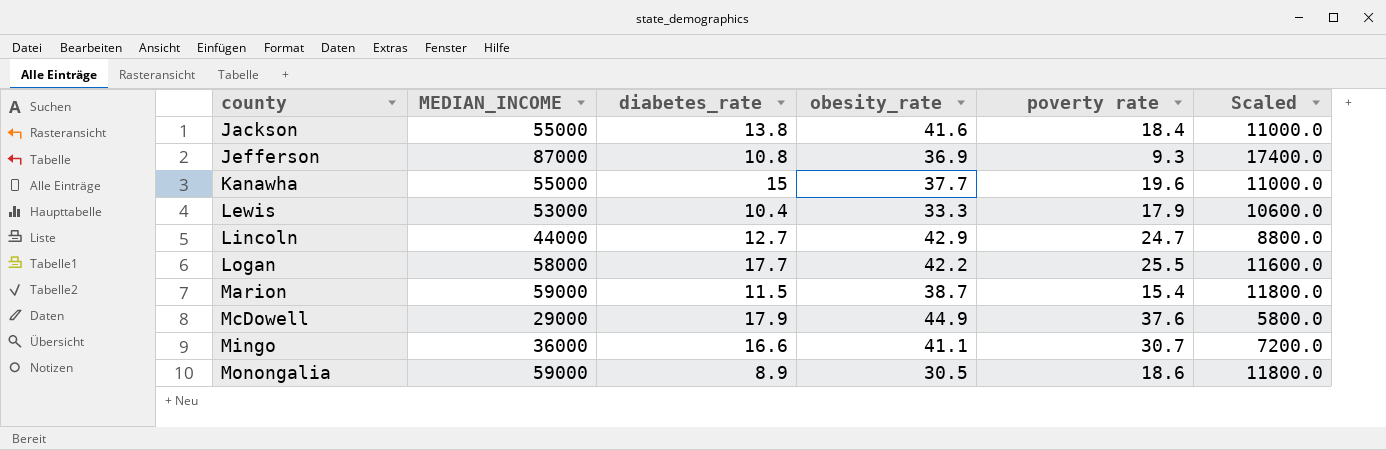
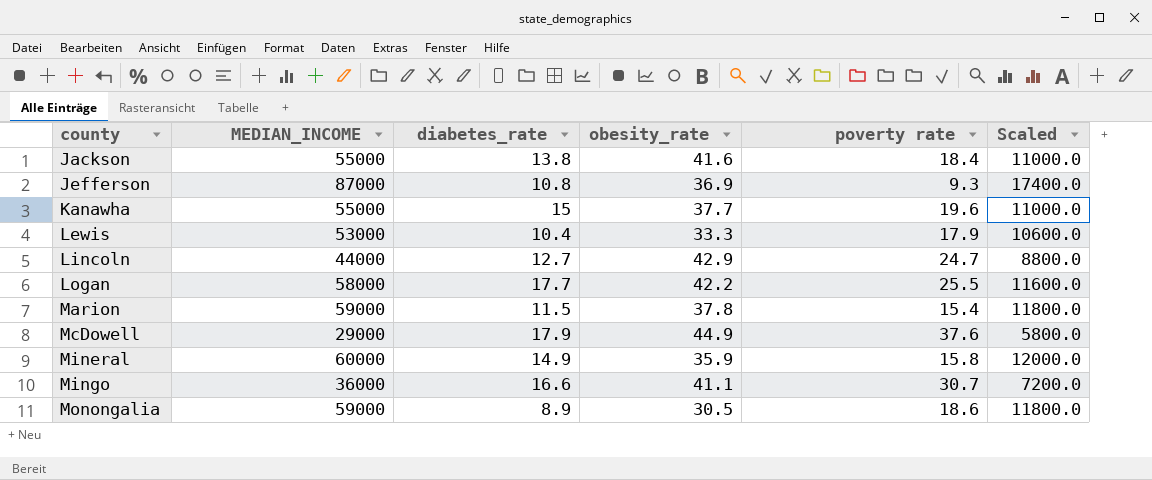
Marion | obesity_rate: 38.7 -> 37.8
row Mineral: none -> 60000 | 14.9 | 35.9 | 15.8 | 12000.0

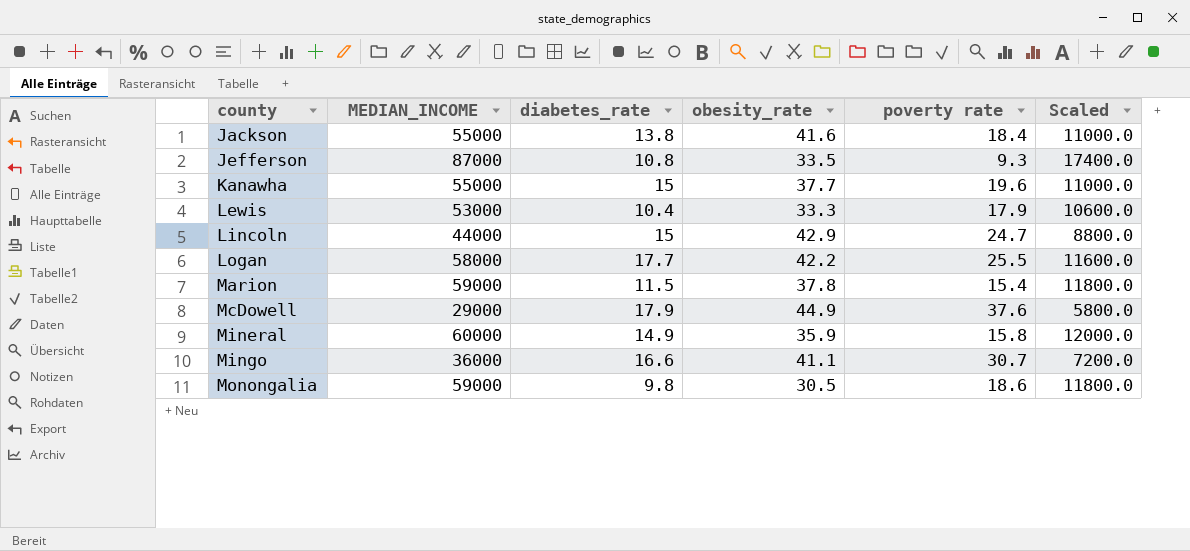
Jefferson | obesity_rate: 36.9 -> 33.5
Lincoln | diabetes_rate: 12.7 -> 15
Monongalia | diabetes_rate: 8.9 -> 9.8

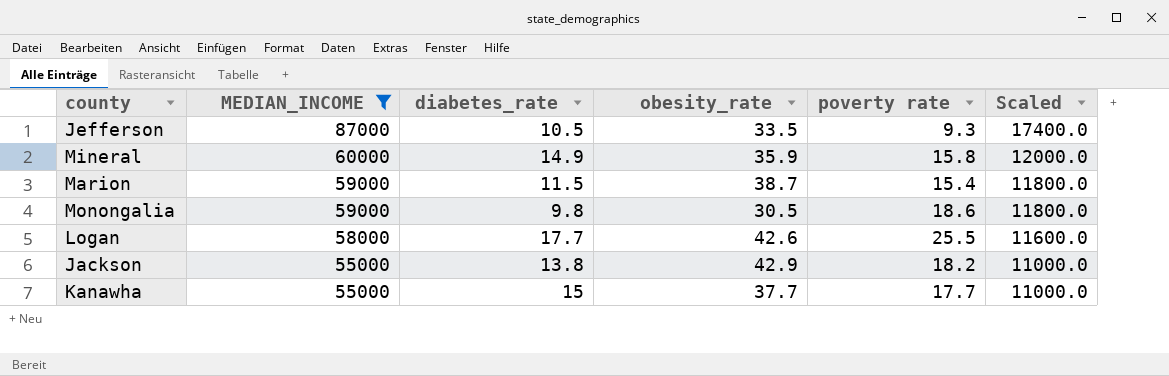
filter: none -> MEDIAN_INCOME >= 55000
row order: county ascending -> MEDIAN_INCOME descending
Jefferson | diabetes_rate: 10.8 -> 10.5
Marion | obesity_rate: 37.8 -> 38.7
Logan | obesity_rate: 42.2 -> 42.6
Jackson | obesity_rate: 41.6 -> 42.9
Jackson | poverty rate: 18.4 -> 18.2
Kanawha | poverty rate: 19.6 -> 17.7

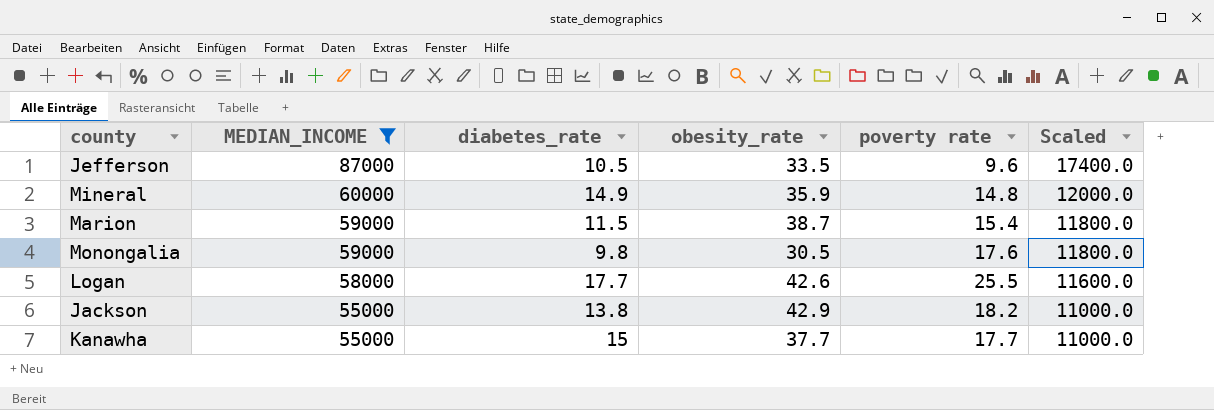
Jefferson | poverty rate: 9.3 -> 9.6
Mineral | poverty rate: 15.8 -> 14.8
Monongalia | poverty rate: 18.6 -> 17.6

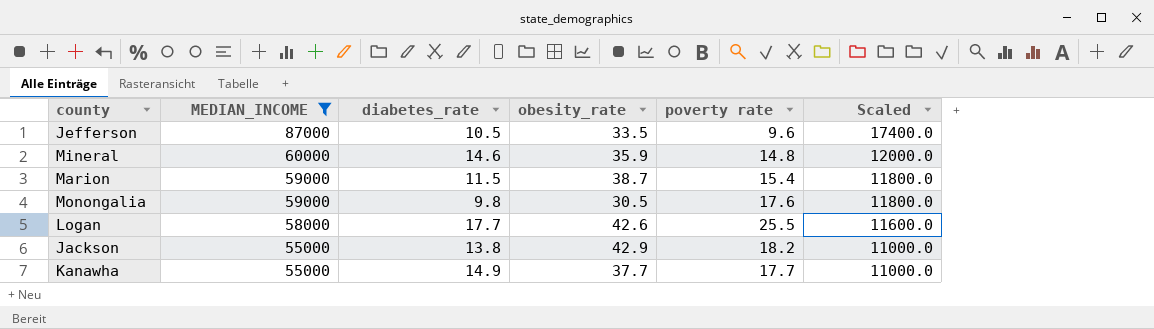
Mineral | diabetes_rate: 14.9 -> 14.6
Kanawha | diabetes_rate: 15 -> 14.9

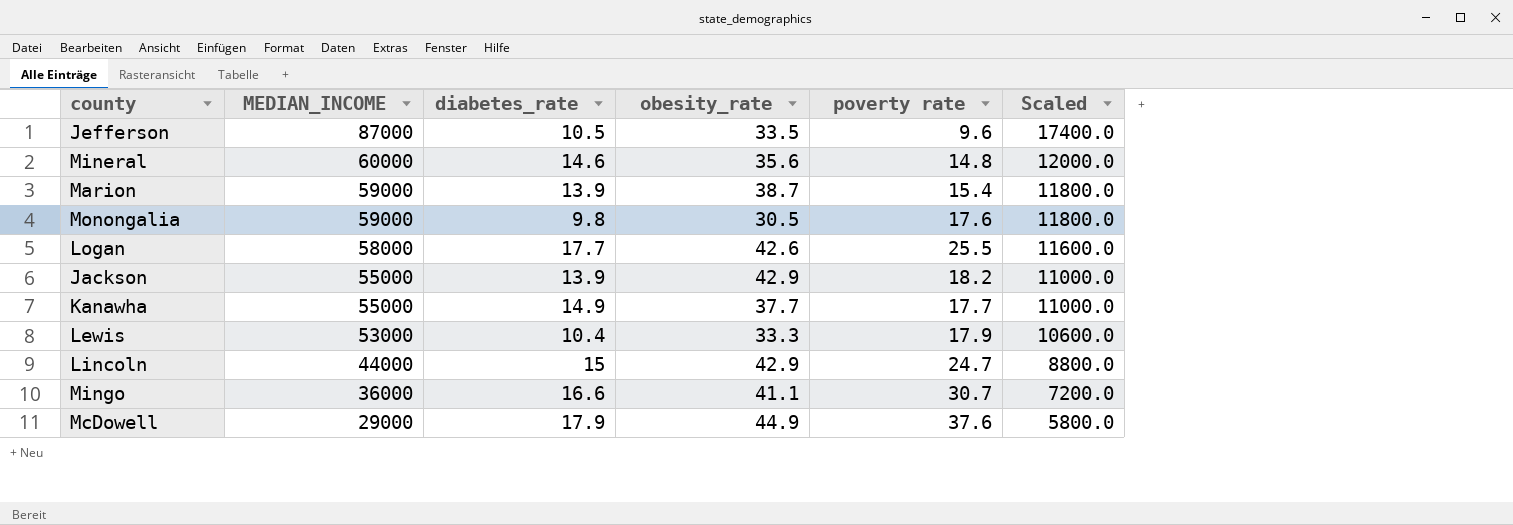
filter: MEDIAN_INCOME >= 55000 -> none
Mineral | obesity_rate: 35.9 -> 35.6
Marion | diabetes_rate: 11.5 -> 13.9
Jackson | diabetes_rate: 13.8 -> 13.9

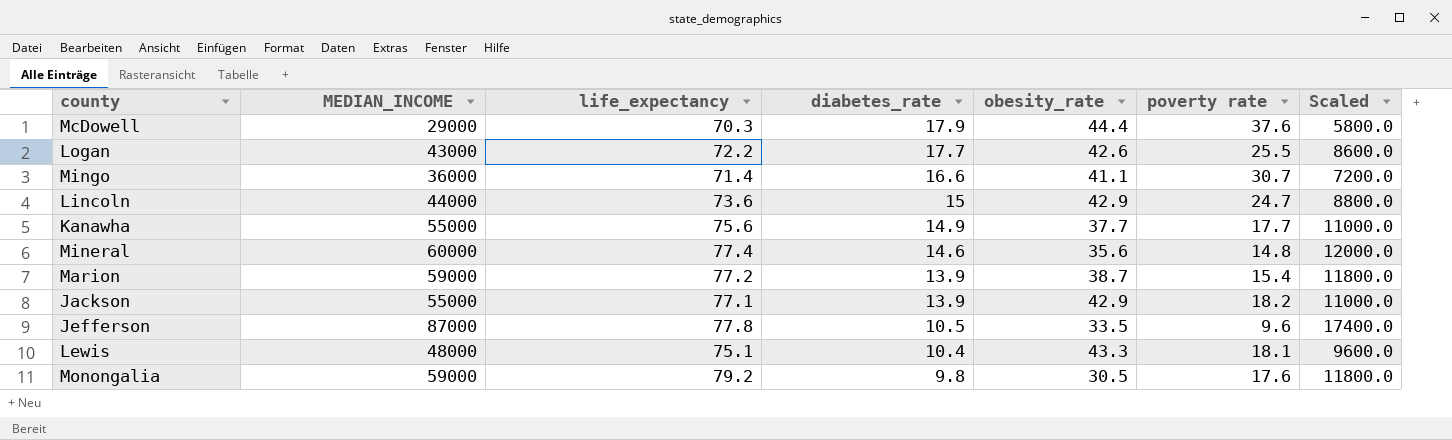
row order: MEDIAN_INCOME descending -> diabetes_rate descending
column life_expectancy | position: none -> 3
McDowell | obesity_rate: 44.9 -> 44.4
Logan | MEDIAN_INCOME: 58000 -> 43000
Logan | Scaled: 11600.0 -> 8600.0
Lewis | MEDIAN_INCOME: 53000 -> 48000
Lewis | obesity_rate: 33.3 -> 43.3
Lewis | poverty rate: 17.9 -> 18.1
Lewis | Scaled: 10600.0 -> 9600.0

